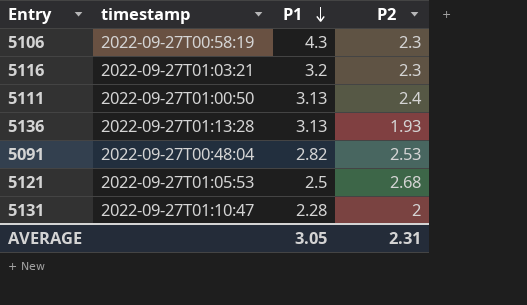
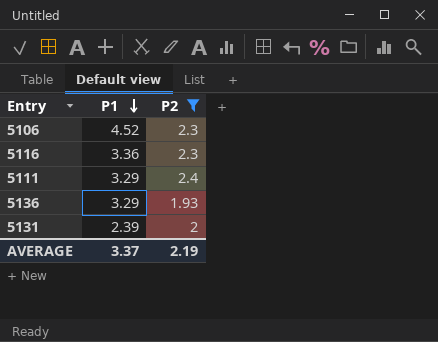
filter: none -> P2 <= 2.4
column timestamp | position: 2 -> none
5106 | P1: 4.3 -> 4.52
5116 | P1: 3.2 -> 3.36
5111 | P1: 3.13 -> 3.29
5136 | P1: 3.13 -> 3.29
5131 | P1: 2.28 -> 2.39
AVERAGE | P1: 3.05 -> 3.37
AVERAGE | P2: 2.31 -> 2.19

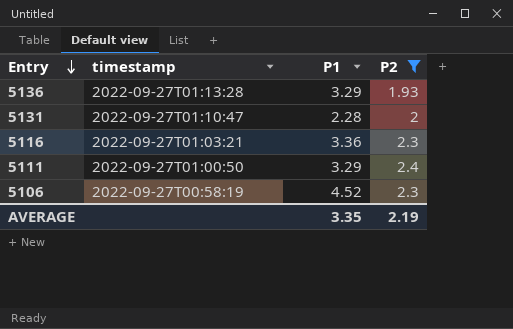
row order: P1 descending -> Entry descending
column timestamp | position: none -> 2
5131 | P1: 2.39 -> 2.28
AVERAGE | P1: 3.37 -> 3.35

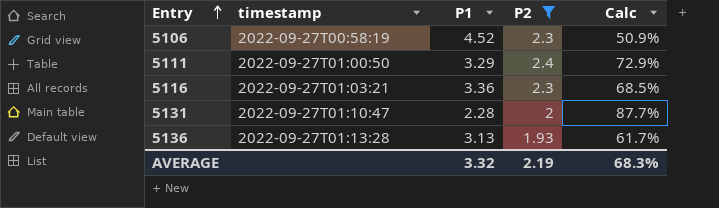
row order: Entry descending -> Entry ascending
column Calc | formula: none -> [P2] / [P1]
5136 | P1: 3.29 -> 3.13
AVERAGE | P1: 3.35 -> 3.32

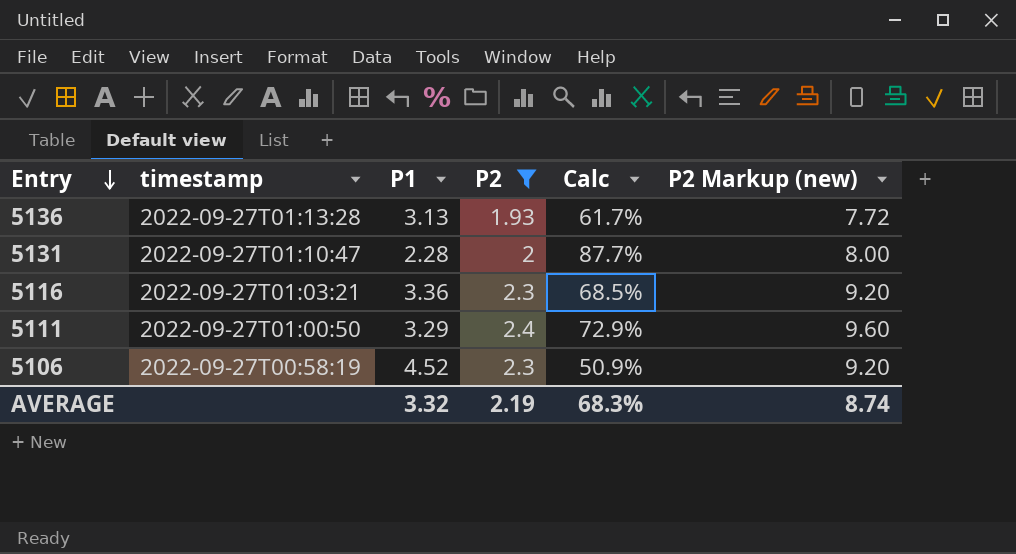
row order: Entry ascending -> Entry descending
column P2 Markup (new) | formula: none -> [P2] * 4

